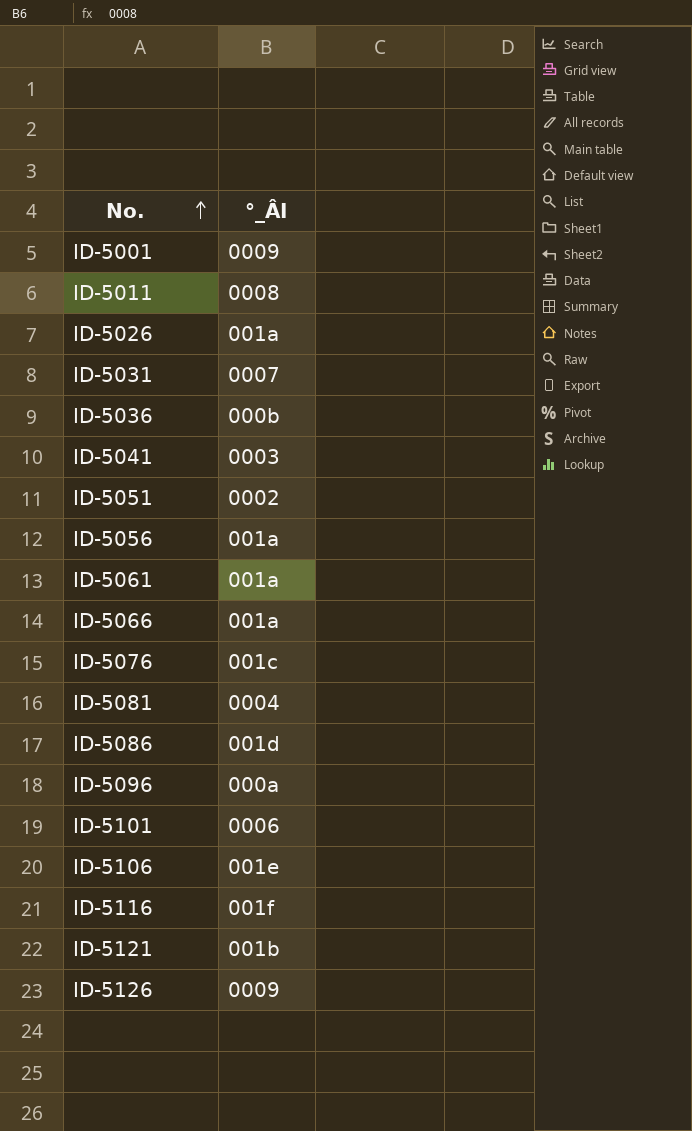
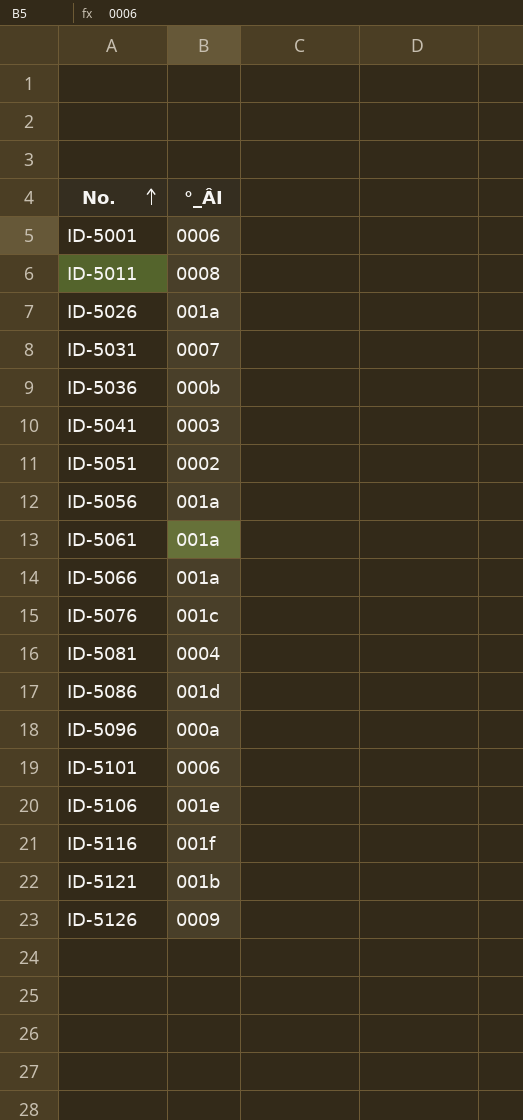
ID-5001 | °_ÂI: 0009 -> 0006

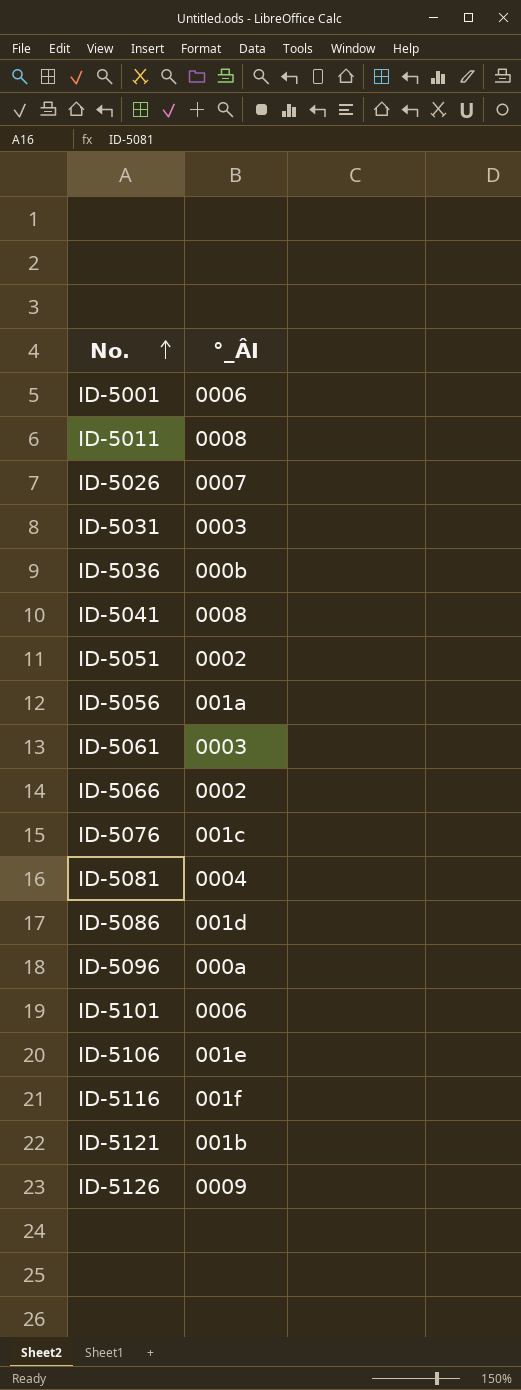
ID-5026 | °_ÂI: 001a -> 0007
ID-5031 | °_ÂI: 0007 -> 0003
ID-5041 | °_ÂI: 0003 -> 0008
ID-5061 | °_ÂI: 001a -> 0003
ID-5066 | °_ÂI: 001a -> 0002

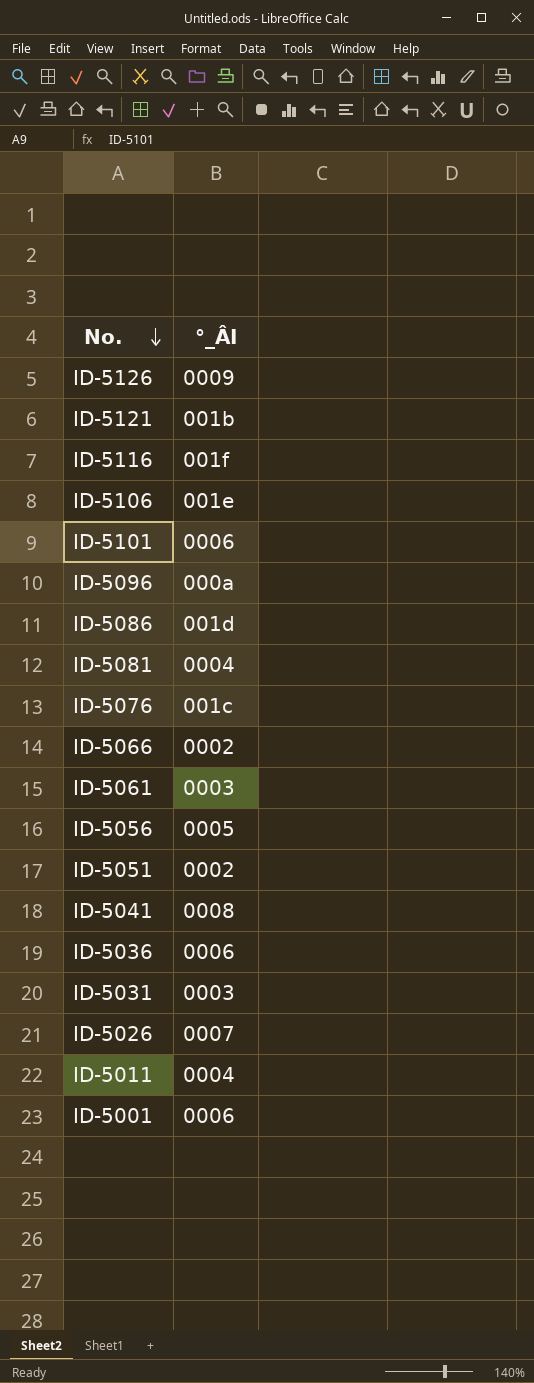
row order: No. ascending -> No. descending
ID-5056 | °_ÂI: 001a -> 0005
ID-5036 | °_ÂI: 000b -> 0006
ID-5011 | °_ÂI: 0008 -> 0004

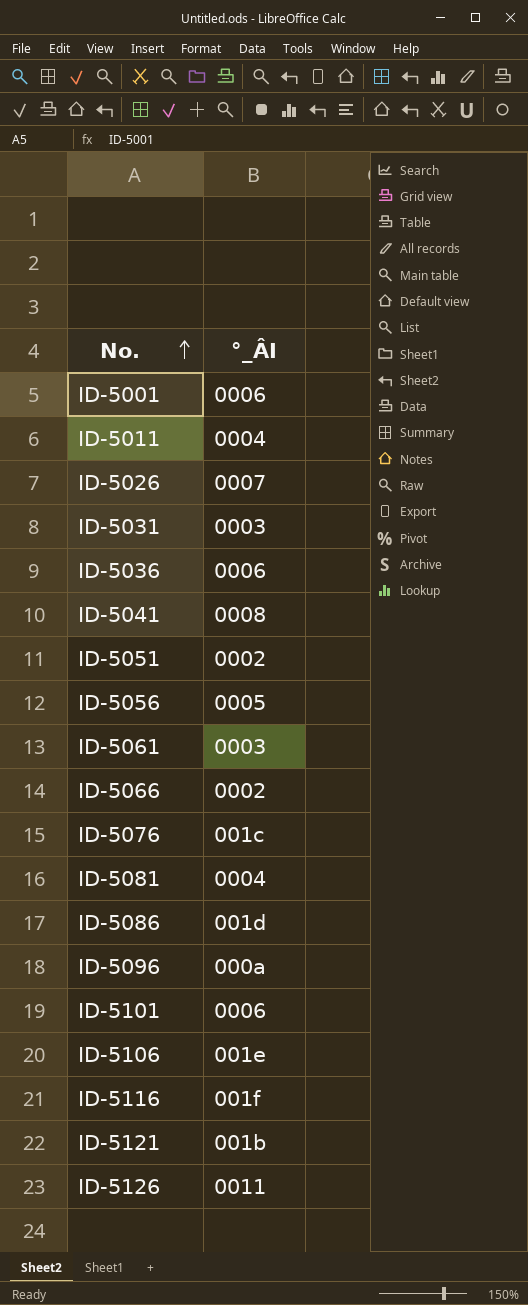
row order: No. descending -> No. ascending
ID-5126 | °_ÂI: 0009 -> 0011

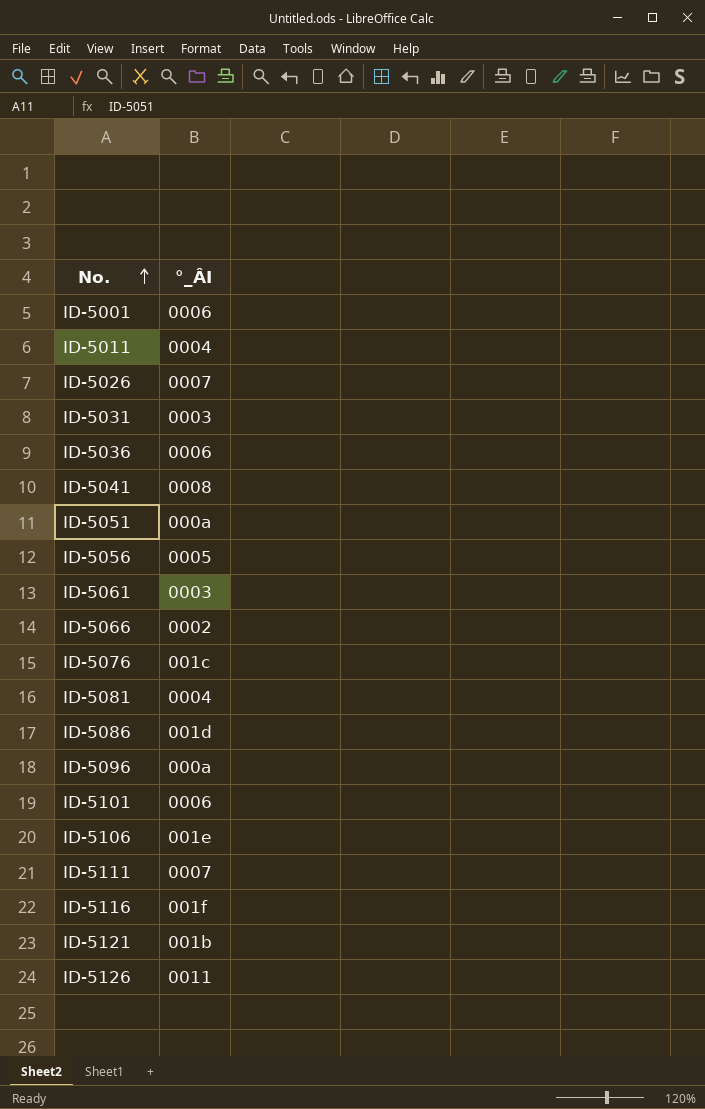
ID-5051 | °_ÂI: 0002 -> 000a
row ID-5111: none -> 0007

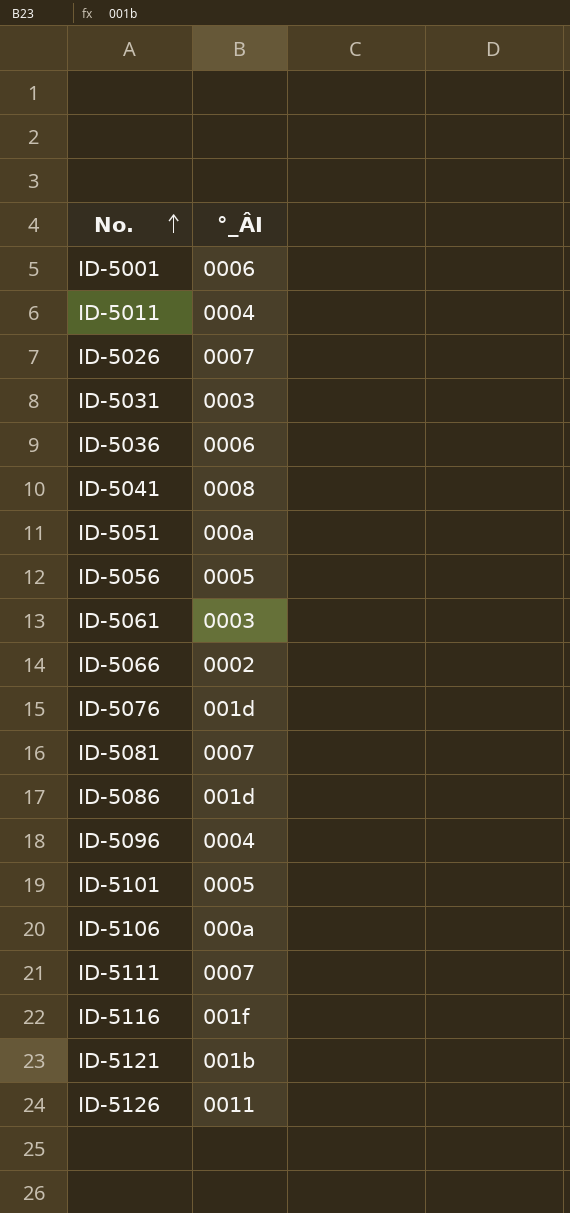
ID-5076 | °_ÂI: 001c -> 001d
ID-5081 | °_ÂI: 0004 -> 0007
ID-5096 | °_ÂI: 000a -> 0004
ID-5101 | °_ÂI: 0006 -> 0005
ID-5106 | °_ÂI: 001e -> 000a

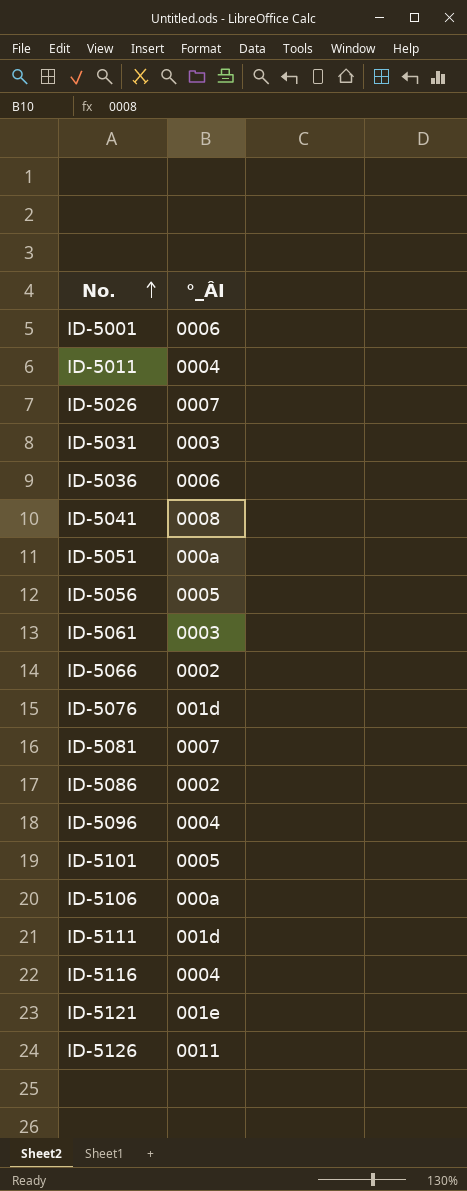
ID-5086 | °_ÂI: 001d -> 0002
ID-5111 | °_ÂI: 0007 -> 001d
ID-5116 | °_ÂI: 001f -> 0004
ID-5121 | °_ÂI: 001b -> 001e

